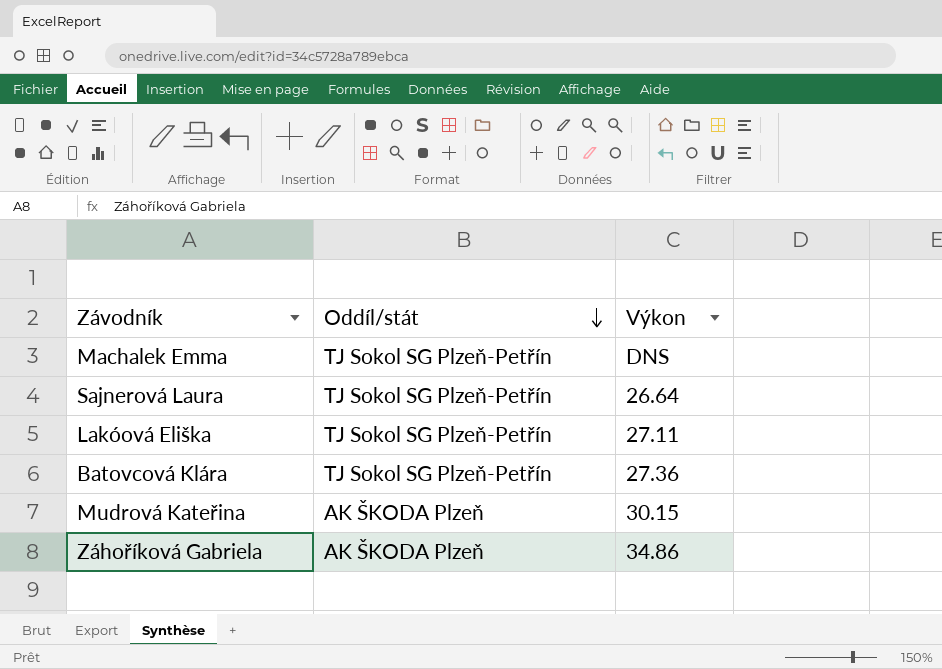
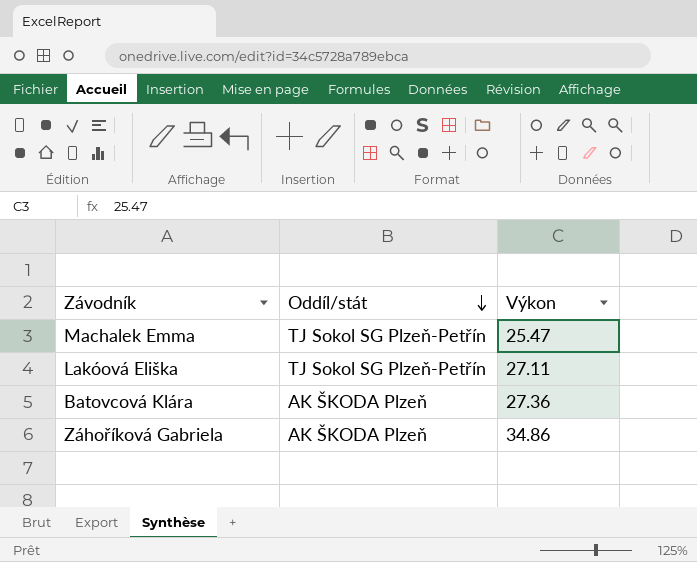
row Sajnerová Laura: TJ Sokol SG Plzeň-Petřín | 26.64 -> none
row Mudrová Kateřina: AK ŠKODA Plzeň | 30.15 -> none
Machalek Emma | Výkon: DNS -> 25.47
Batovcová Klára | Oddíl/stát: TJ Sokol SG Plzeň-Petřín -> AK ŠKODA Plzeň

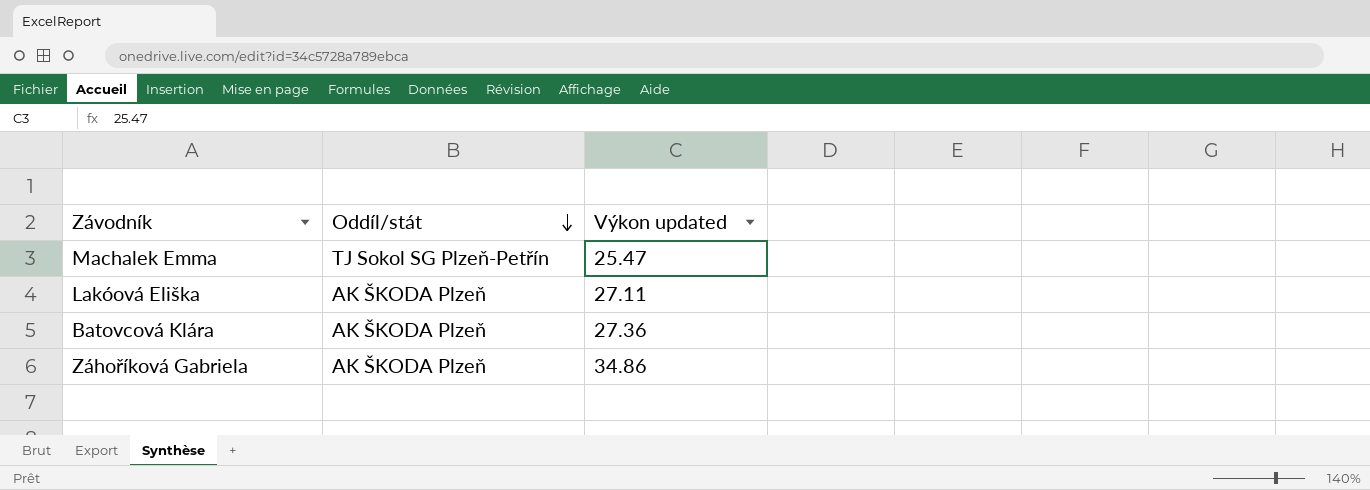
column name: Výkon -> Výkon updated
Lakóová Eliška | Oddíl/stát: TJ Sokol SG Plzeň-Petřín -> AK ŠKODA Plzeň

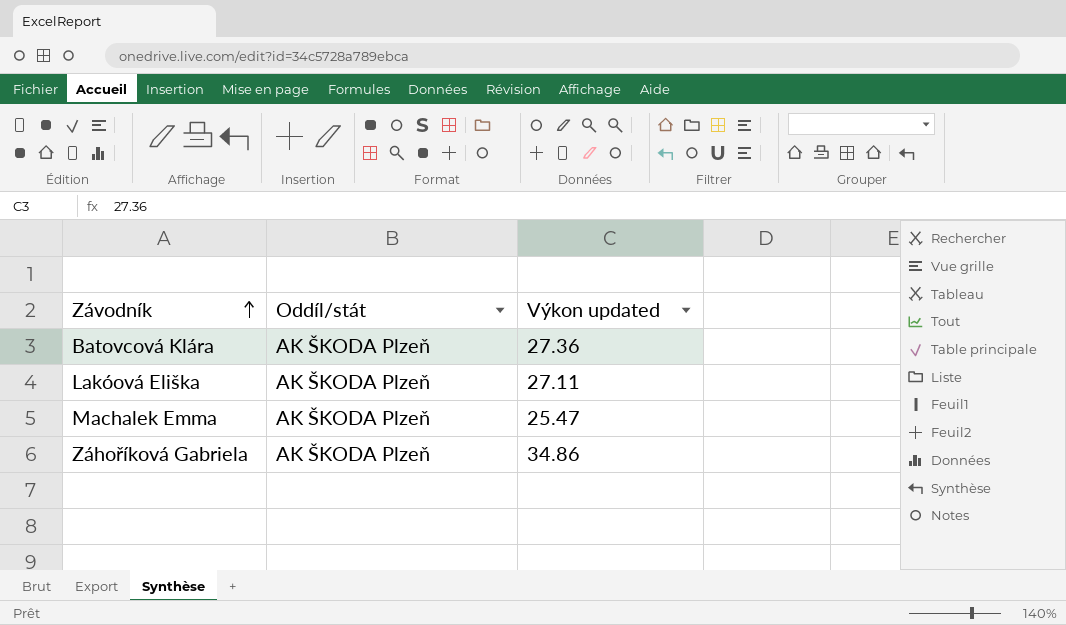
row order: Oddíl/stát descending -> Závodník ascending
Machalek Emma | Oddíl/stát: TJ Sokol SG Plzeň-Petřín -> AK ŠKODA Plzeň

